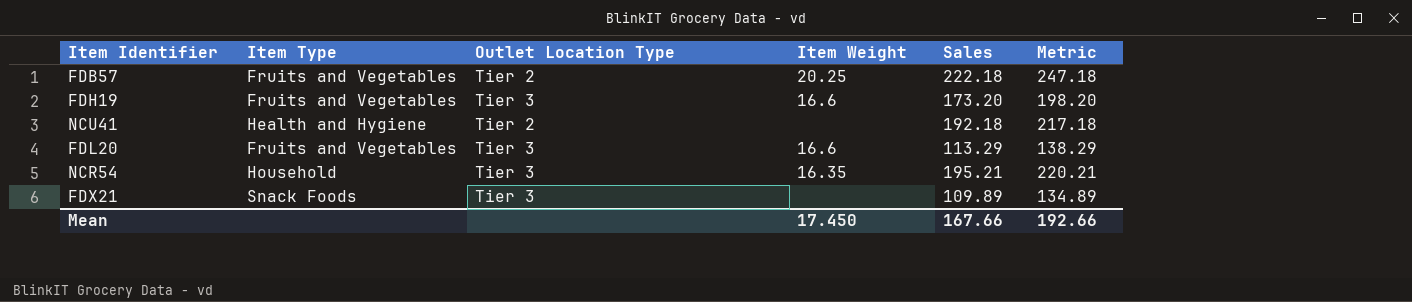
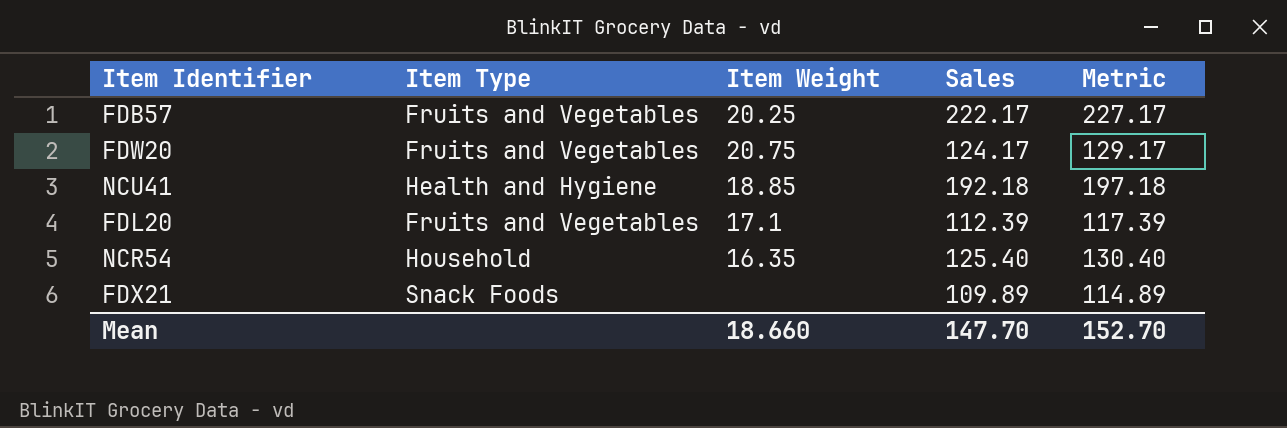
column Outlet Location Type | position: 3 -> none
column Metric | formula: [Sales] + 25 -> [Sales] + 5
row FDH19: Fruits and Vegetables | Tier 3 | 16.6 | 173.20 | 198.20 -> none
FDB57 | Sales: 222.18 -> 222.17
row FDW20: none -> Fruits and Vegetables | 20.75 | 124.17 | 129.17
NCU41 | Item Weight: none -> 18.85
FDL20 | Item Weight: 16.6 -> 17.1
FDL20 | Sales: 113.29 -> 112.39
NCR54 | Sales: 195.21 -> 125.40
Mean | Item Weight: 17.450 -> 18.660
Mean | Sales: 167.66 -> 147.70
Mean | Metric: 192.66 -> 152.70

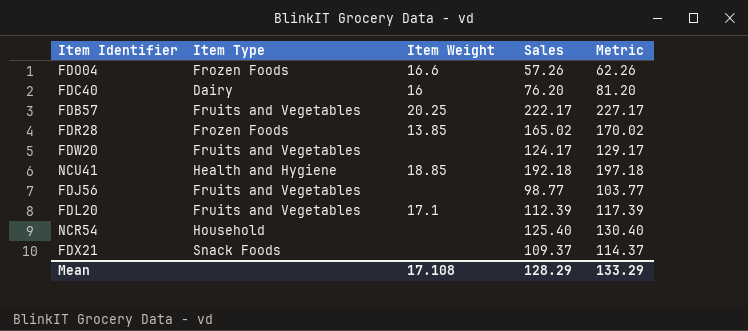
row FDO04: none -> Frozen Foods | 16.6 | 57.26 | 62.26
row FDC40: none -> Dairy | 16 | 76.20 | 81.20
row FDR28: none -> Frozen Foods | 13.85 | 165.02 | 170.02
FDW20 | Item Weight: 20.75 -> none
row FDJ56: none -> Fruits and Vegetables | none | 98.77 | 103.77
NCR54 | Item Weight: 16.35 -> none
FDX21 | Sales: 109.89 -> 109.37
FDX21 | Metric: 114.89 -> 114.37
Mean | Item Weight: 18.660 -> 17.108
Mean | Sales: 147.70 -> 128.29
Mean | Metric: 152.70 -> 133.29

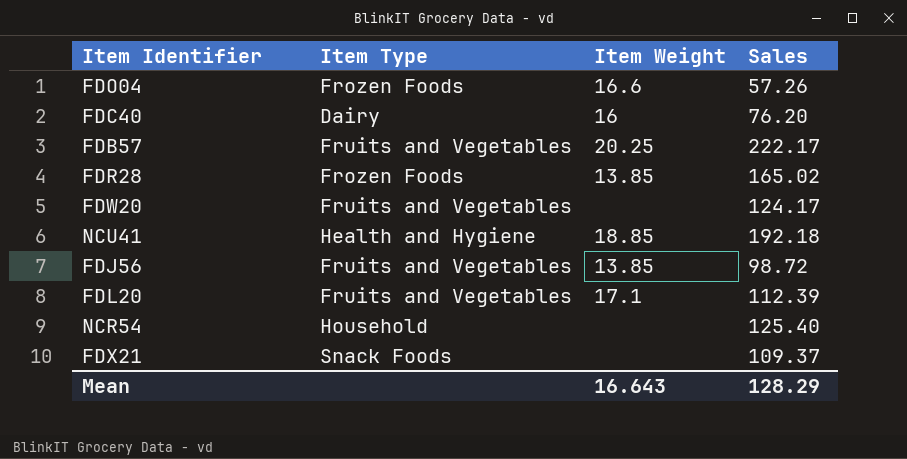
column Metric | formula: [Sales] + 5 -> none
FDJ56 | Item Weight: none -> 13.85
FDJ56 | Sales: 98.77 -> 98.72
Mean | Item Weight: 17.108 -> 16.643

